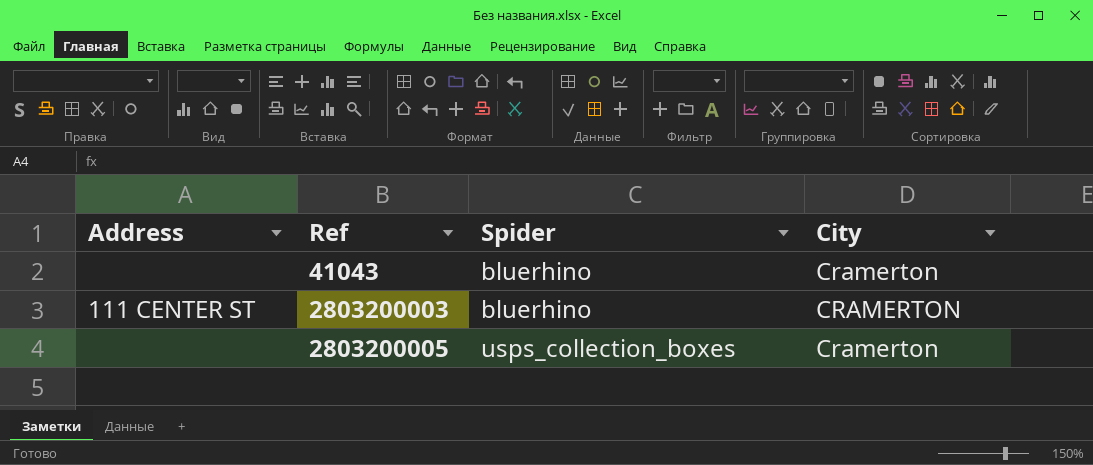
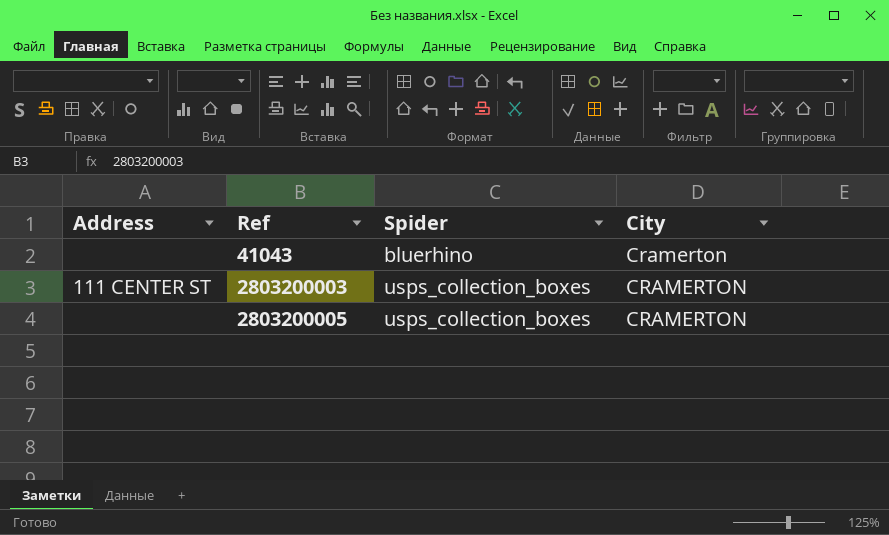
2803200003 | Spider: bluerhino -> usps_collection_boxes
2803200005 | City: Cramerton -> CRAMERTON

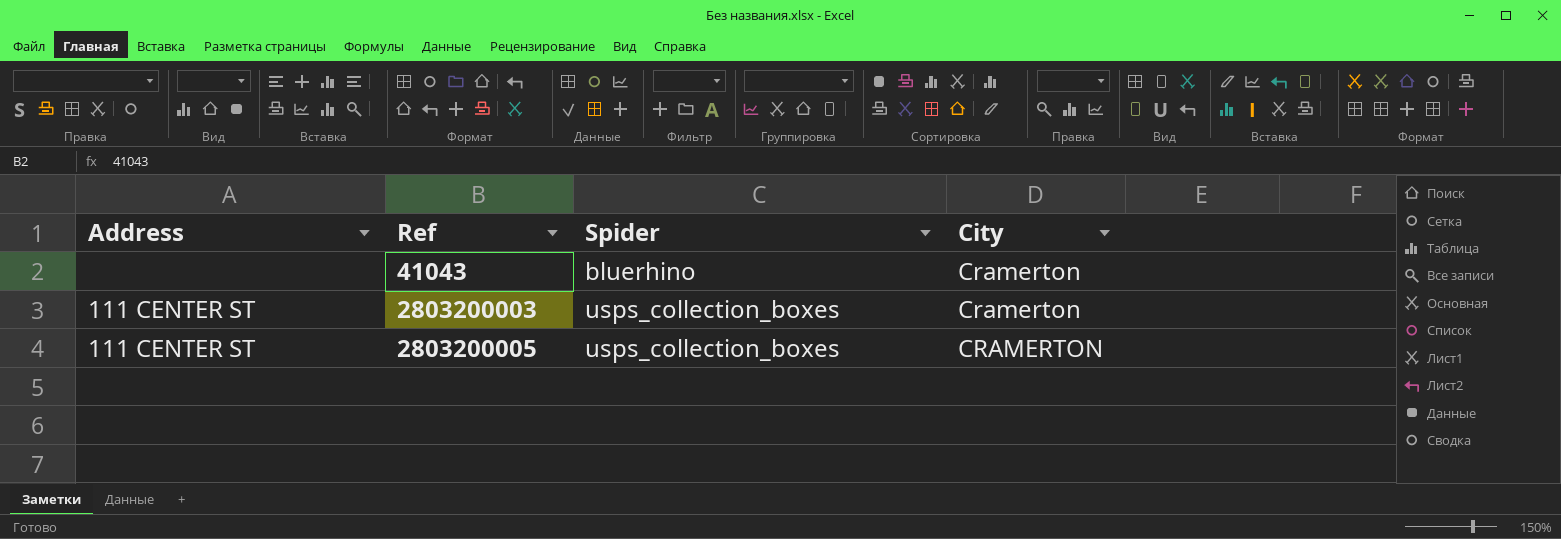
2803200003 | City: CRAMERTON -> Cramerton
2803200005 | Address: none -> 111 CENTER ST

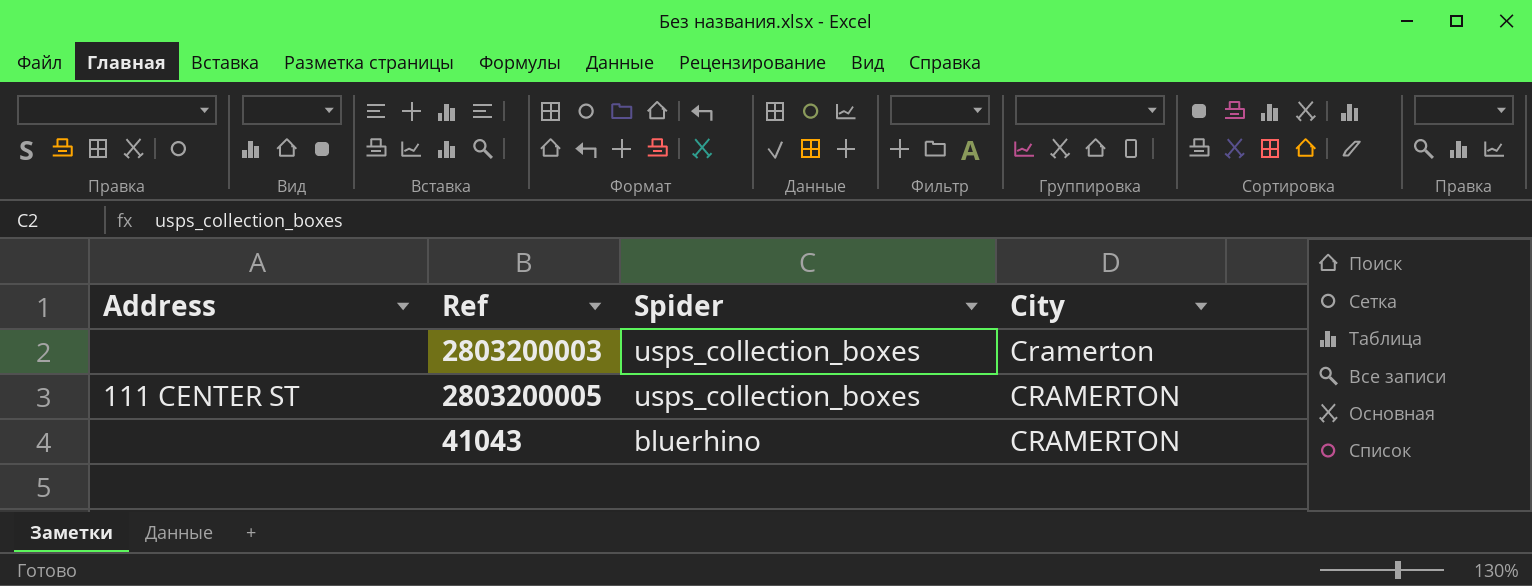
row order: Ref ascending -> Spider descending
2803200003 | Address: 111 CENTER ST -> none
41043 | City: Cramerton -> CRAMERTON

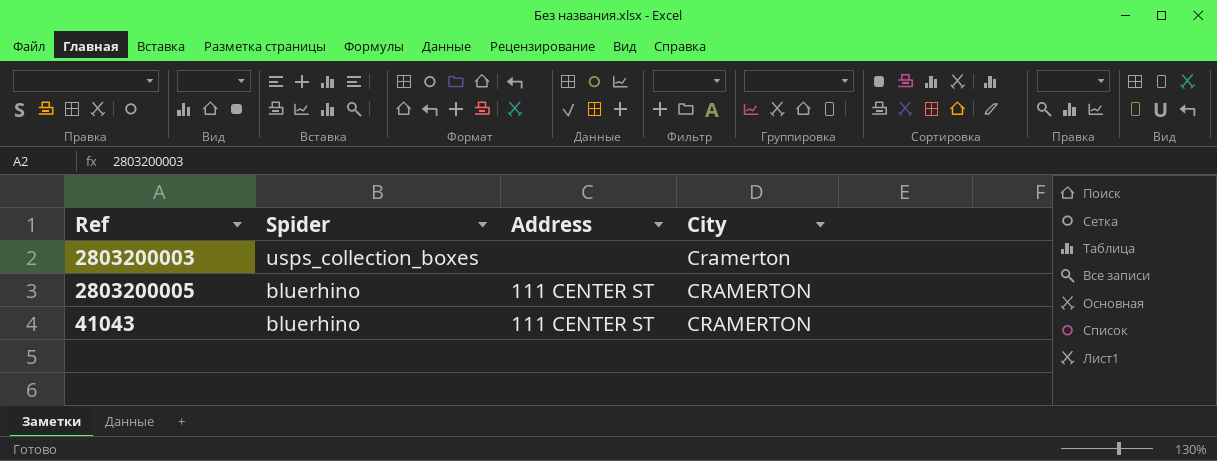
column Address | position: 1 -> 3
2803200005 | Spider: usps_collection_boxes -> bluerhino
41043 | Address: none -> 111 CENTER ST

